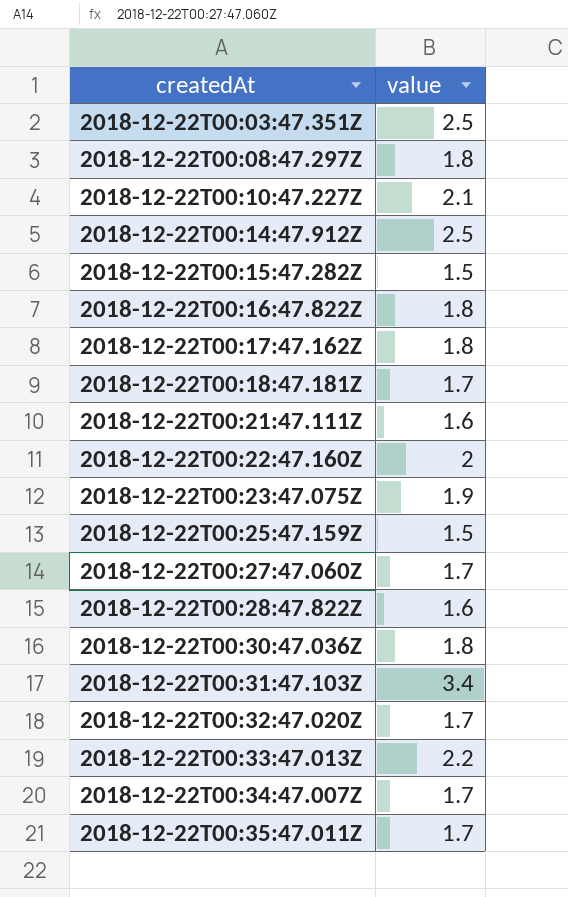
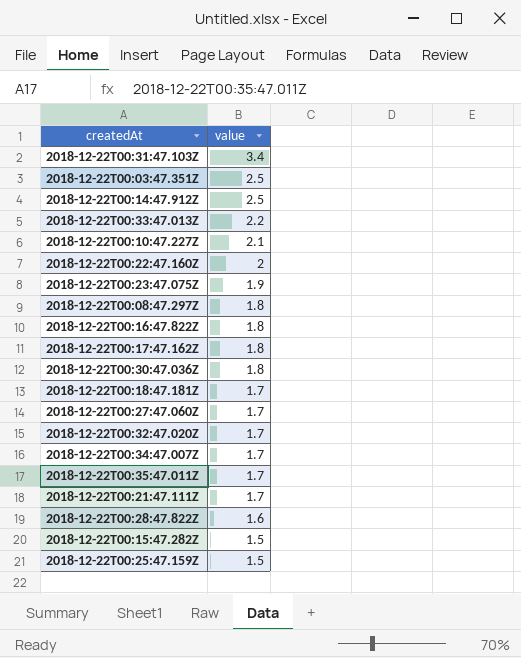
row order: createdAt ascending -> value descending
2018-12-22T00:21:47.111Z | value: 1.6 -> 1.7

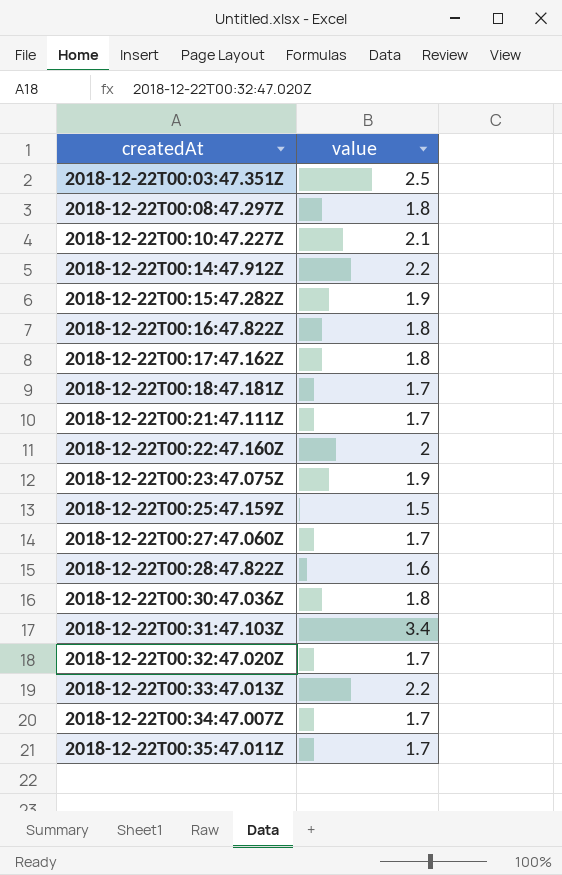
row order: value descending -> createdAt ascending
2018-12-22T00:14:47.912Z | value: 2.5 -> 2.2
2018-12-22T00:15:47.282Z | value: 1.5 -> 1.9

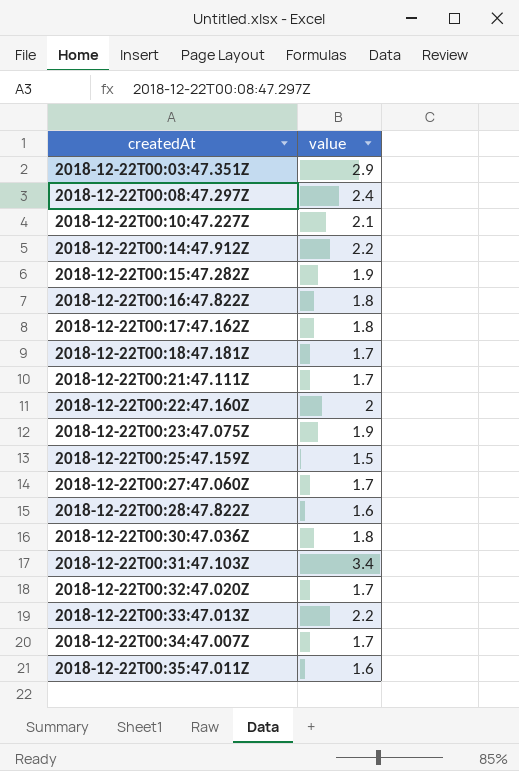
2018-12-22T00:03:47.351Z | value: 2.5 -> 2.9
2018-12-22T00:08:47.297Z | value: 1.8 -> 2.4
2018-12-22T00:35:47.011Z | value: 1.7 -> 1.6

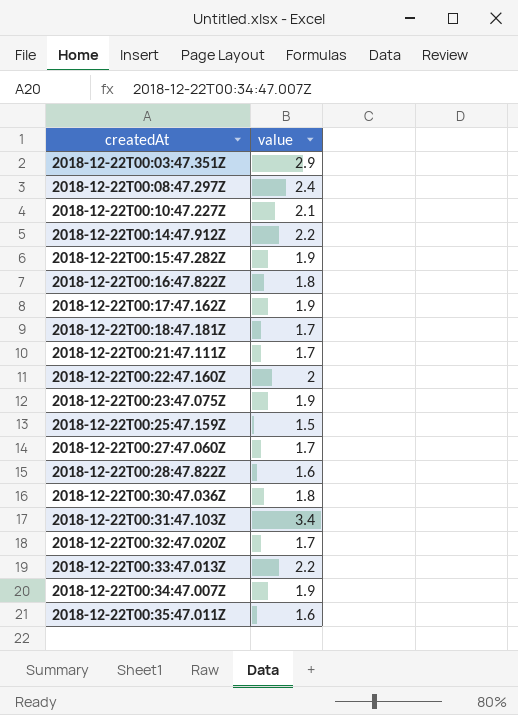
2018-12-22T00:17:47.162Z | value: 1.8 -> 1.9
2018-12-22T00:34:47.007Z | value: 1.7 -> 1.9

